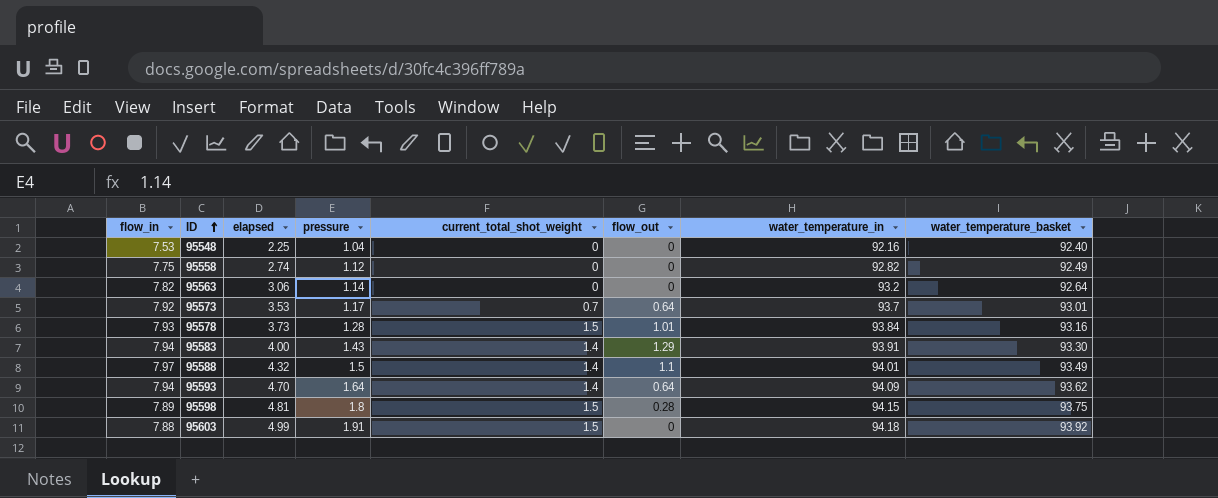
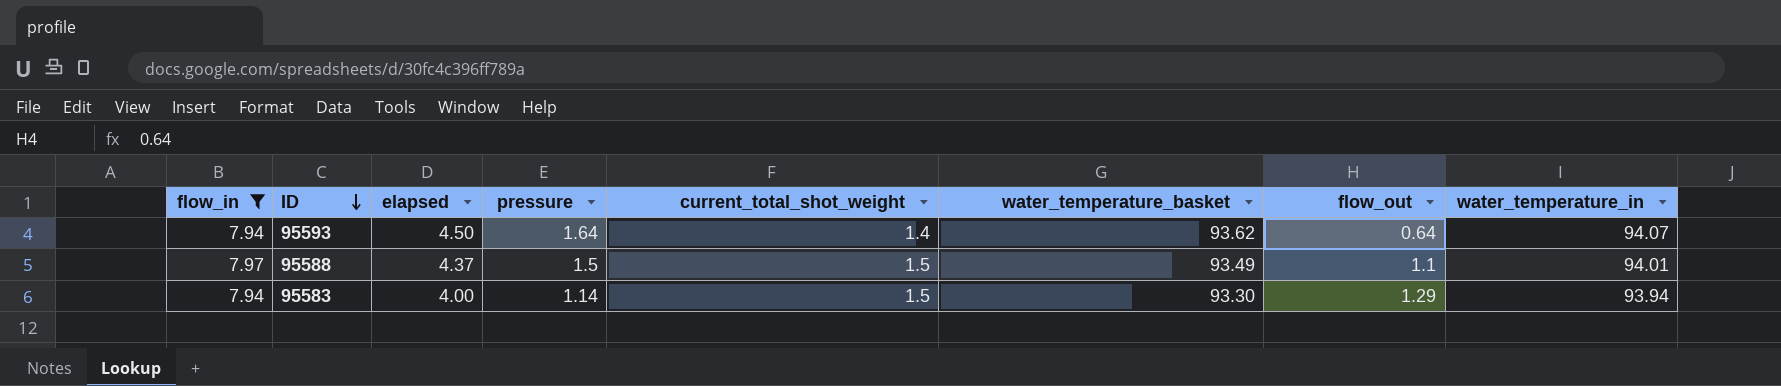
filter: none -> flow_in >= 7.94
row order: ID ascending -> ID descending
column water_temperature_basket | position: 8 -> 6
95593 | elapsed: 4.70 -> 4.50
95593 | water_temperature_in: 94.09 -> 94.07
95588 | elapsed: 4.32 -> 4.37
95588 | current_total_shot_weight: 1.4 -> 1.5
95583 | pressure: 1.43 -> 1.14
95583 | current_total_shot_weight: 1.4 -> 1.5
95583 | water_temperature_in: 93.91 -> 93.94

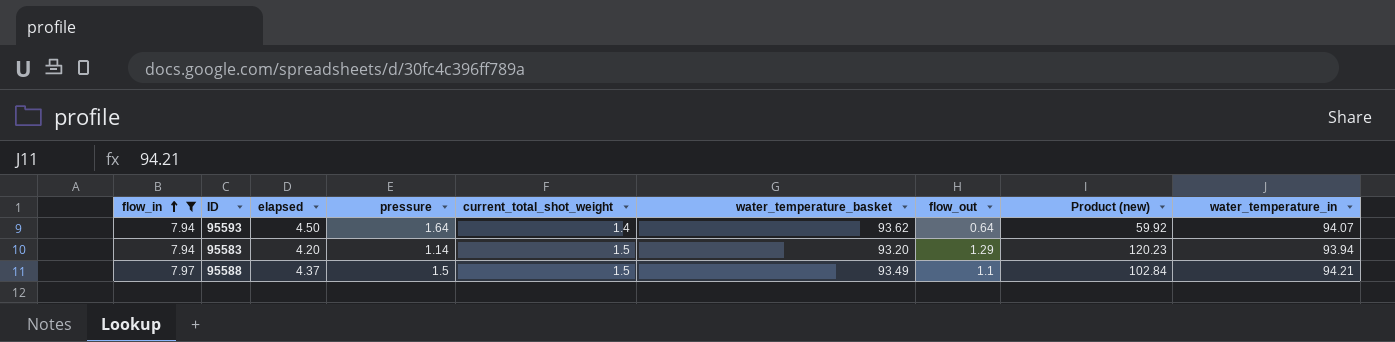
row order: ID descending -> flow_in ascending
column Product (new) | formula: none -> [water_temperature_basket] * [flow_out]
95583 | elapsed: 4.00 -> 4.20
95583 | water_temperature_basket: 93.30 -> 93.20
95588 | water_temperature_in: 94.01 -> 94.21

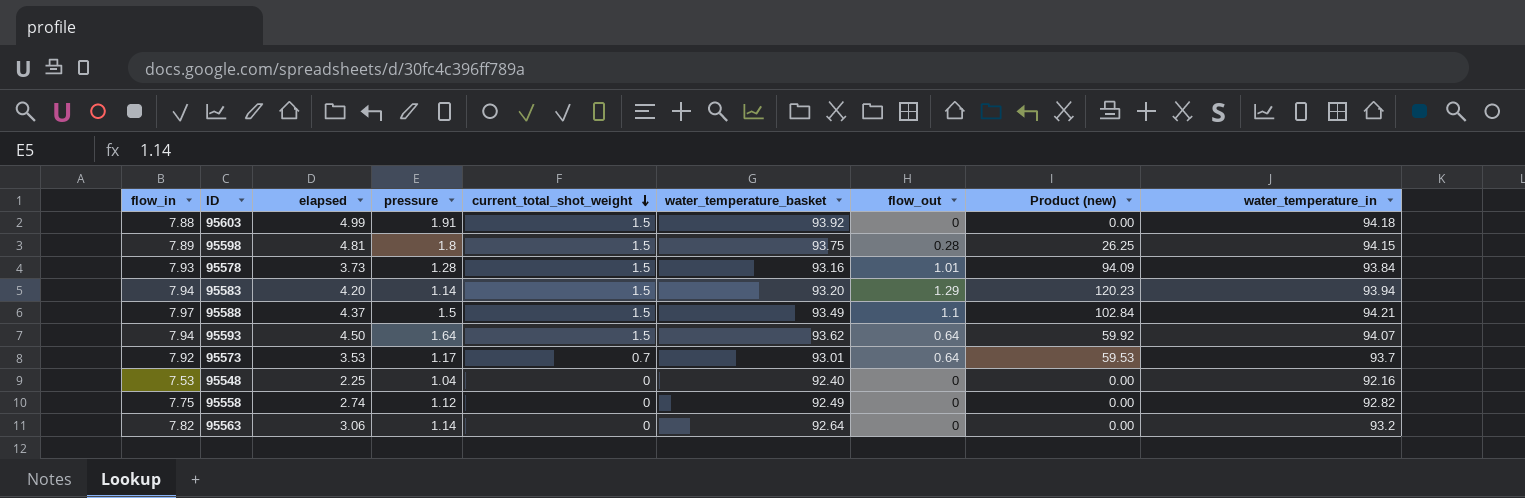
filter: flow_in >= 7.94 -> none
row order: flow_in ascending -> current_total_shot_weight descending
95593 | current_total_shot_weight: 1.4 -> 1.5

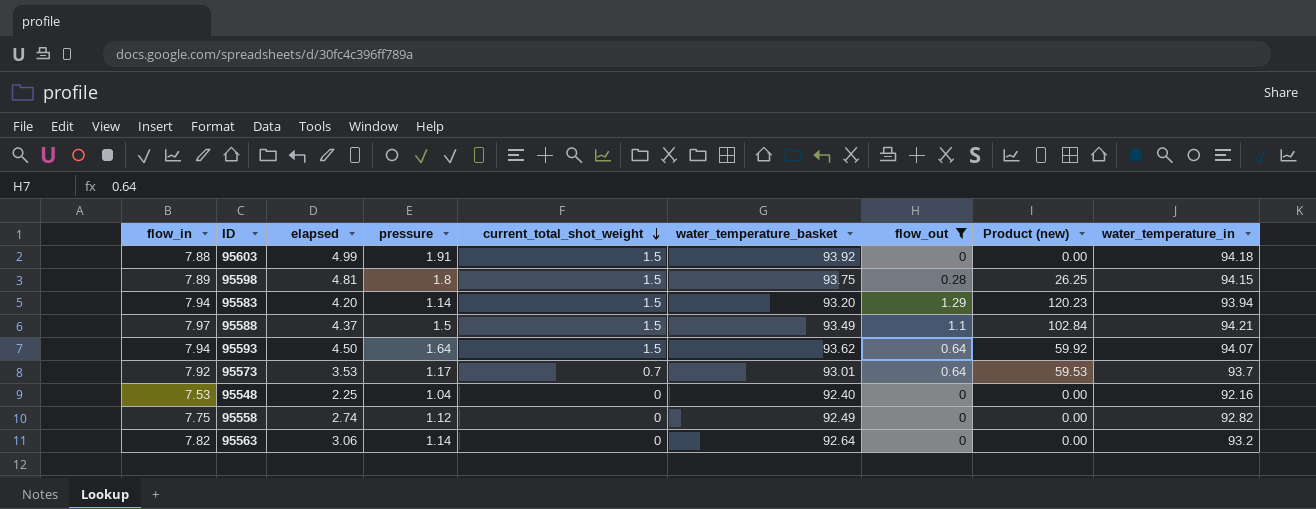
filter: none -> flow_out != 1.01

